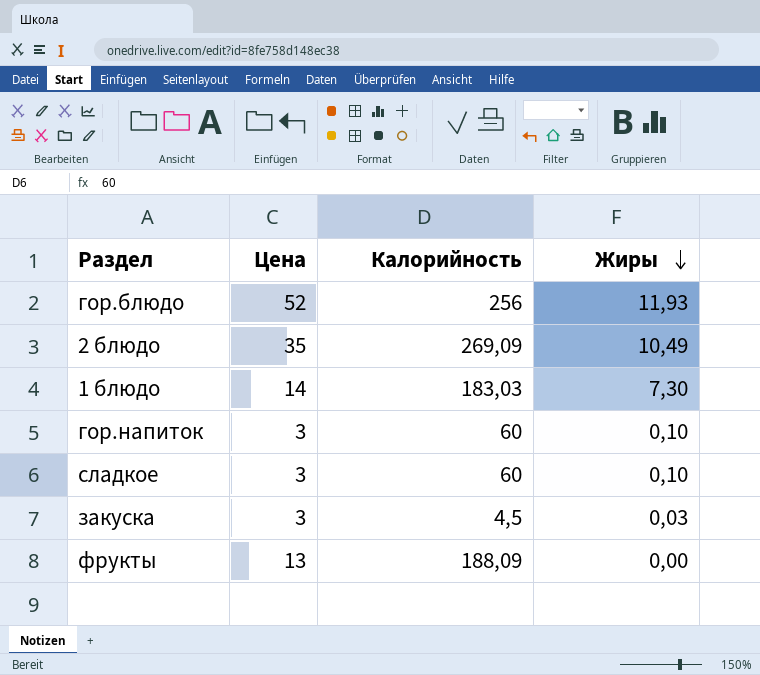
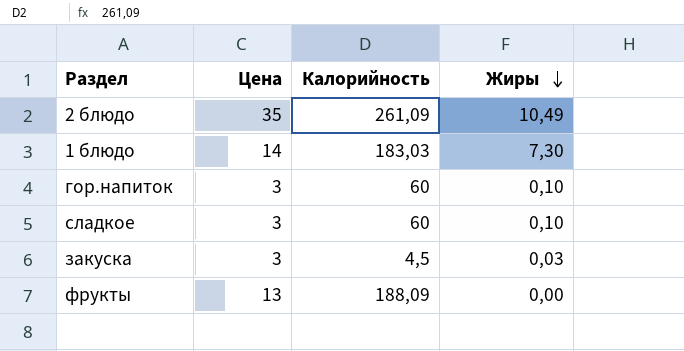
row гор.блюдо: 52 | 256 | 11,93 -> none
2 блюдо | Калорийность: 269,09 -> 261,09

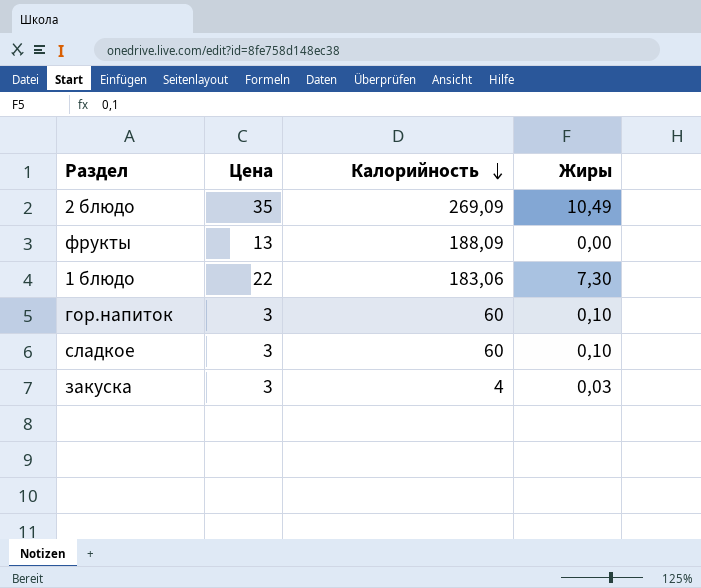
row order: Жиры descending -> Калорийность descending
2 блюдо | Калорийность: 261,09 -> 269,09
1 блюдо | Цена: 14 -> 22
1 блюдо | Калорийность: 183,03 -> 183,06
закуска | Калорийность: 4,5 -> 4

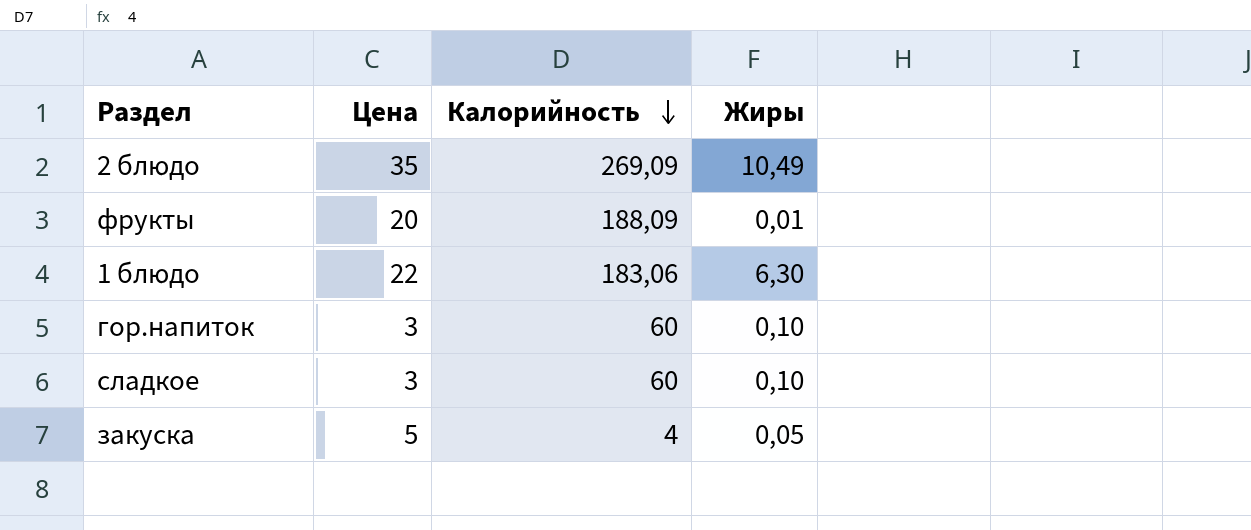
фрукты | Цена: 13 -> 20
фрукты | Жиры: 0,00 -> 0,01
1 блюдо | Жиры: 7,30 -> 6,30
закуска | Цена: 3 -> 5
закуска | Жиры: 0,03 -> 0,05

